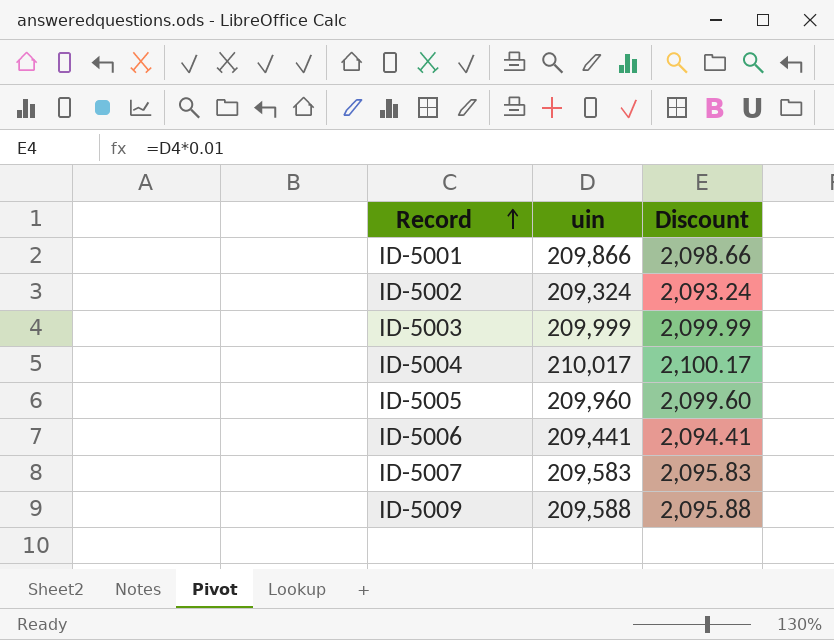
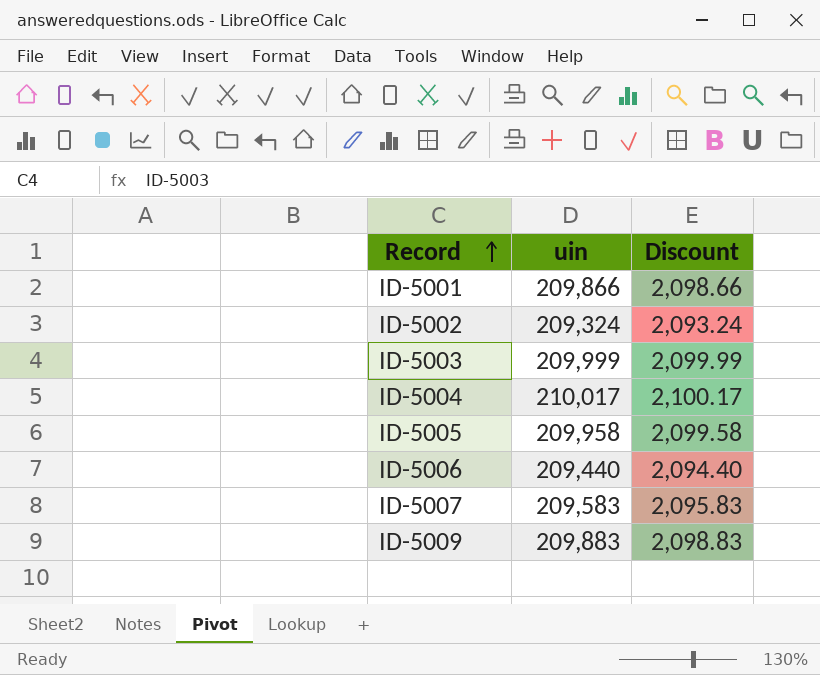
ID-5005 | uin: 209,960 -> 209,958
ID-5005 | Discount: 2,099.60 -> 2,099.58
ID-5006 | uin: 209,441 -> 209,440
ID-5006 | Discount: 2,094.41 -> 2,094.40
ID-5009 | uin: 209,588 -> 209,883
ID-5009 | Discount: 2,095.88 -> 2,098.83

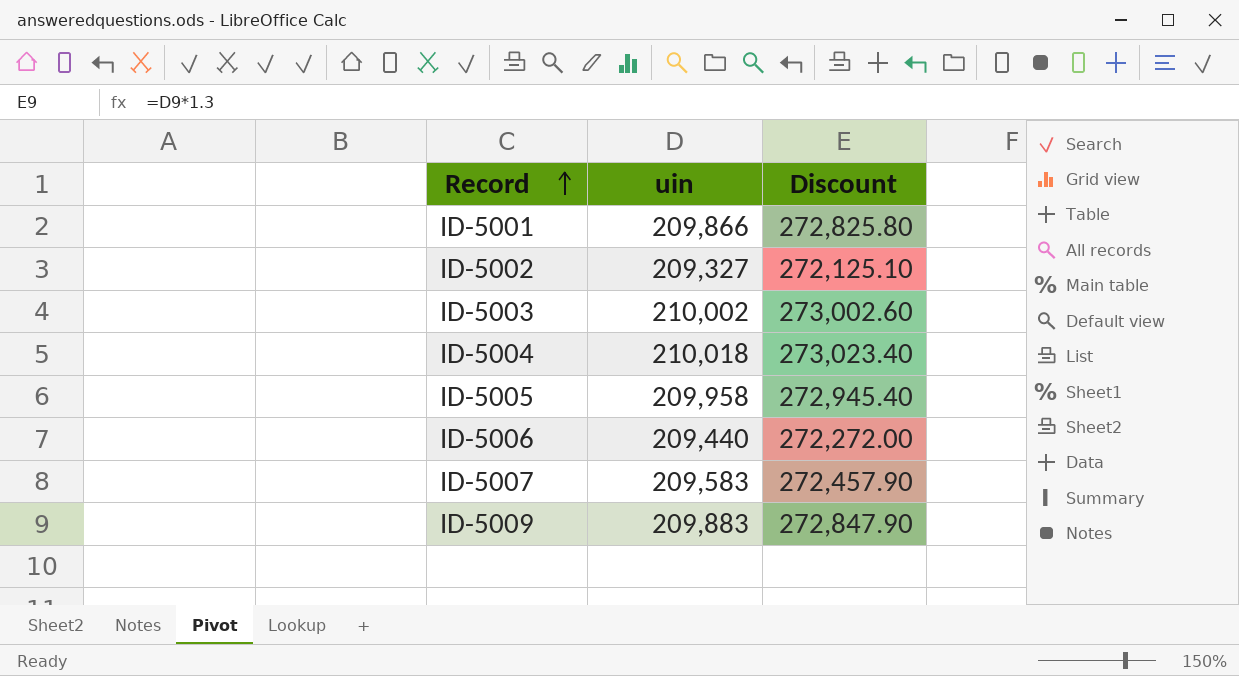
column Discount | formula: [uin] * 0.01 -> [uin] * 1.3
ID-5002 | uin: 209,324 -> 209,327
ID-5003 | uin: 209,999 -> 210,002
ID-5004 | uin: 210,017 -> 210,018

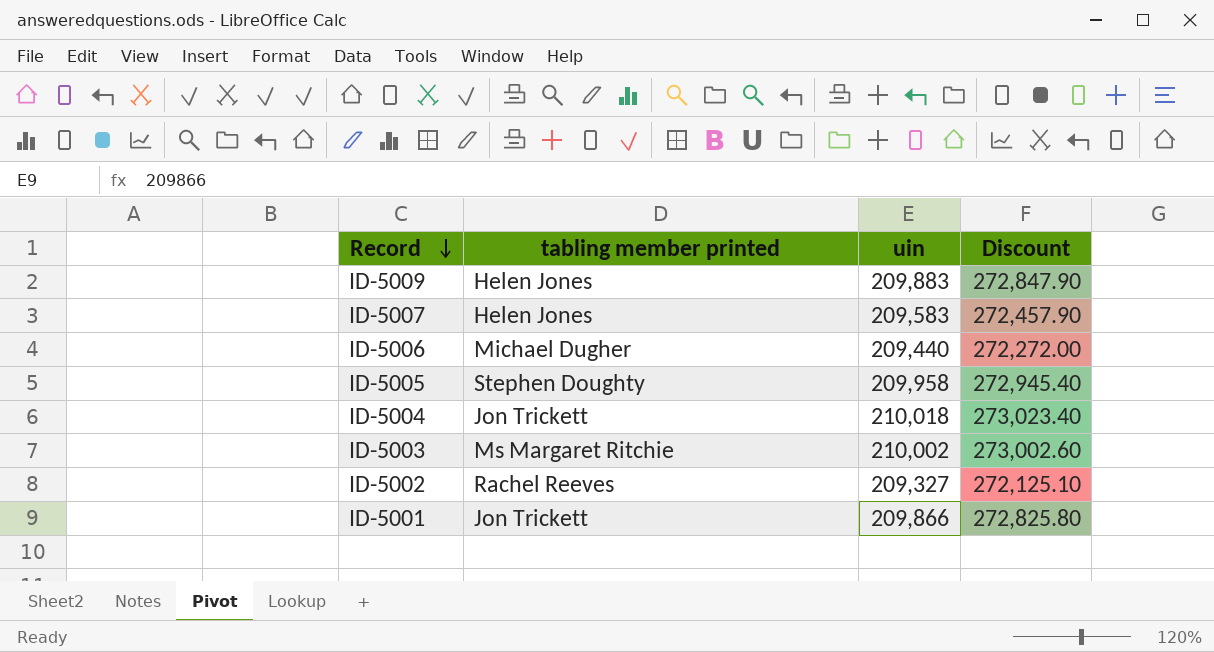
row order: Record ascending -> Record descending
column tabling member printed | position: none -> 2

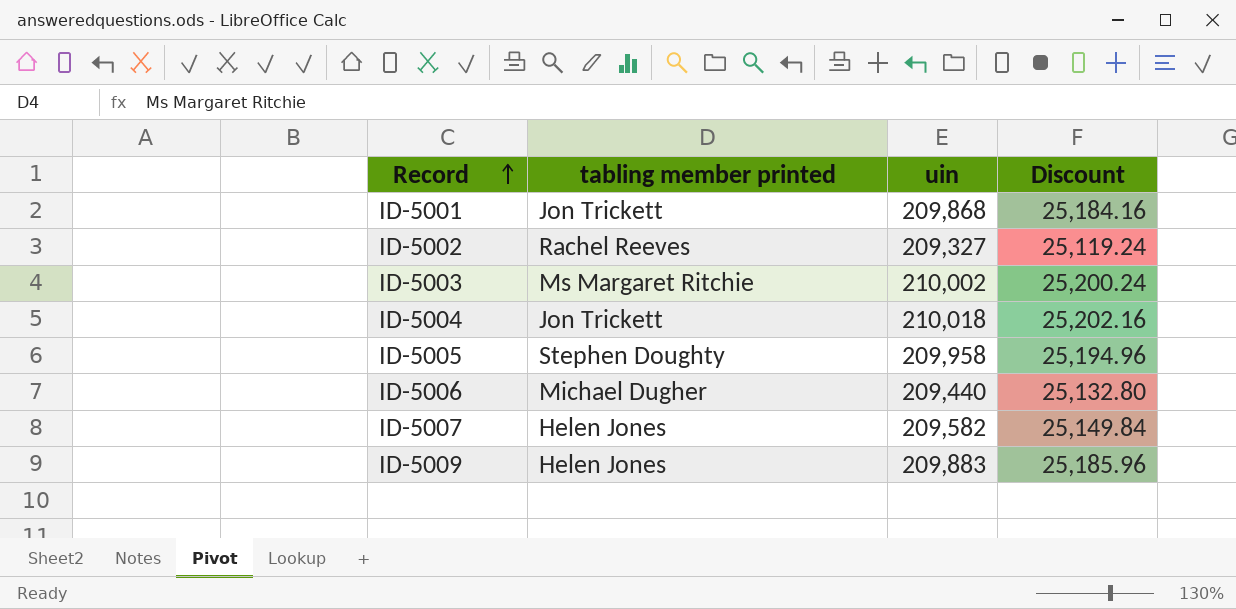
row order: Record descending -> Record ascending
column Discount | formula: [uin] * 1.3 -> [uin] * 0.12
ID-5001 | uin: 209,866 -> 209,868
ID-5007 | uin: 209,583 -> 209,582

